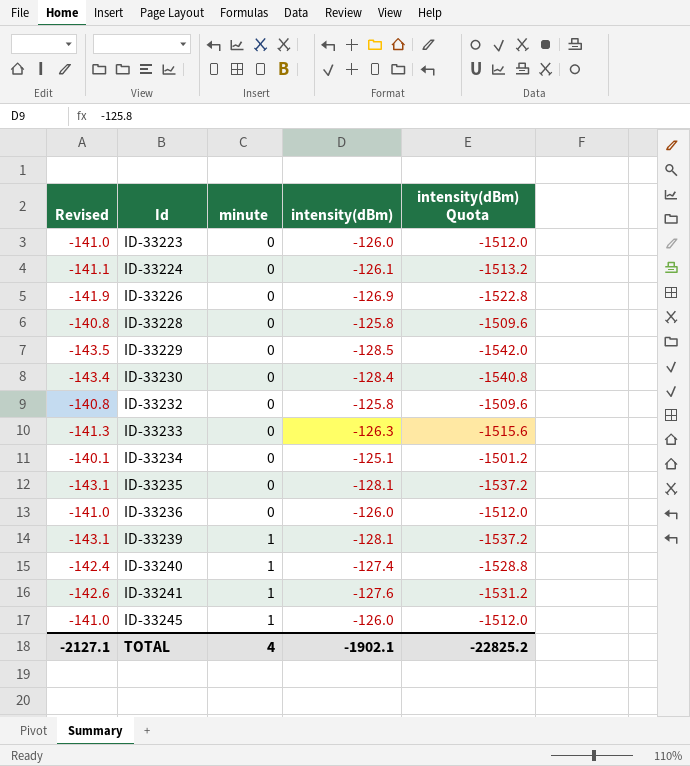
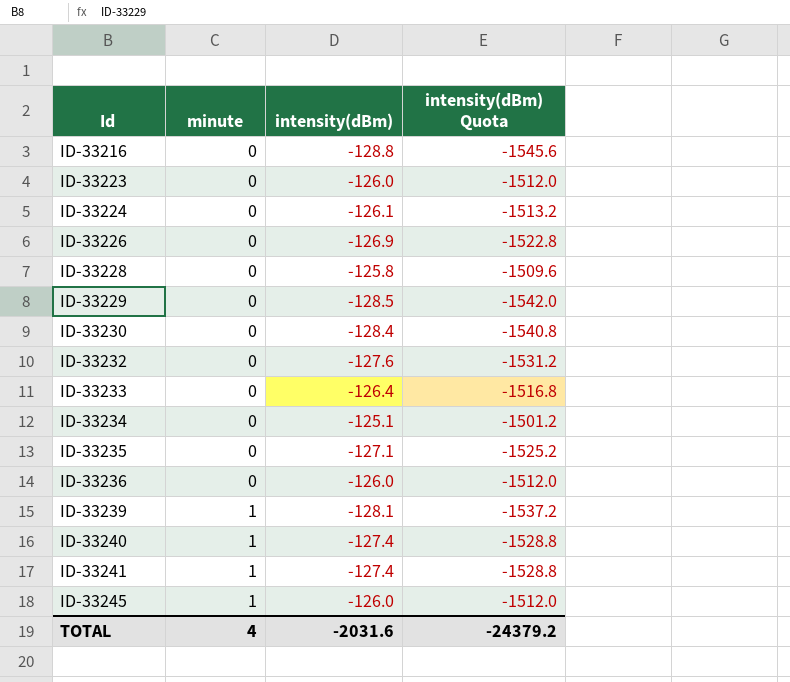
column Revised | formula: [intensity(dBm)] - 15 -> none
row ID-33216: none -> 0 | -128.8 | -1545.6
ID-33232 | intensity(dBm): -125.8 -> -127.6
ID-33232 | intensity(dBm) Quota: -1509.6 -> -1531.2
ID-33233 | intensity(dBm): -126.3 -> -126.4
ID-33233 | intensity(dBm) Quota: -1515.6 -> -1516.8
ID-33235 | intensity(dBm): -128.1 -> -127.1
ID-33235 | intensity(dBm) Quota: -1537.2 -> -1525.2
ID-33241 | intensity(dBm): -127.6 -> -127.4
ID-33241 | intensity(dBm) Quota: -1531.2 -> -1528.8
TOTAL | intensity(dBm): -1902.1 -> -2031.6
TOTAL | intensity(dBm) Quota: -22825.2 -> -24379.2

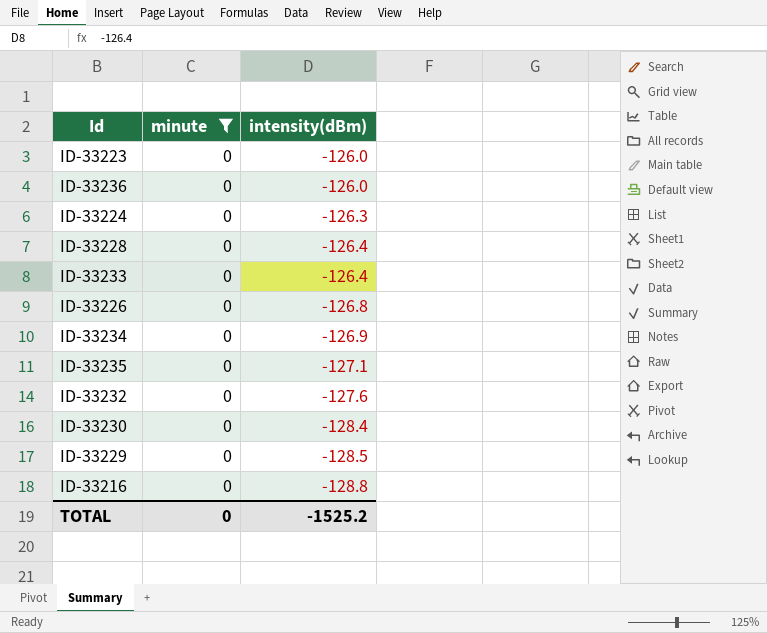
filter: none -> minute = 0
row order: Id ascending -> intensity(dBm) descending
column intensity(dBm) Quota | formula: [intensity(dBm)] * 12 -> none
ID-33224 | intensity(dBm): -126.1 -> -126.3
ID-33228 | intensity(dBm): -125.8 -> -126.4
ID-33226 | intensity(dBm): -126.9 -> -126.8
ID-33234 | intensity(dBm): -125.1 -> -126.9
TOTAL | minute: 4 -> 0
TOTAL | intensity(dBm): -2031.6 -> -1525.2

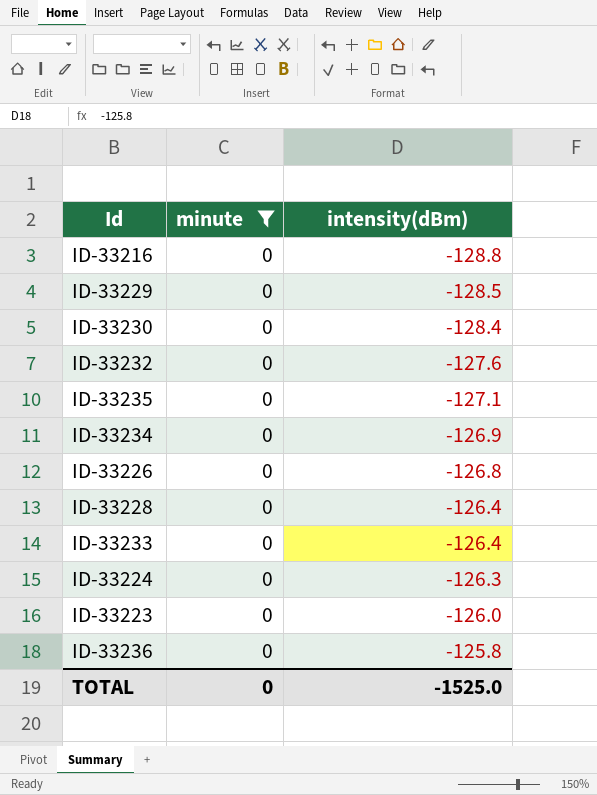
row order: intensity(dBm) descending -> intensity(dBm) ascending
ID-33236 | intensity(dBm): -126.0 -> -125.8
TOTAL | intensity(dBm): -1525.2 -> -1525.0

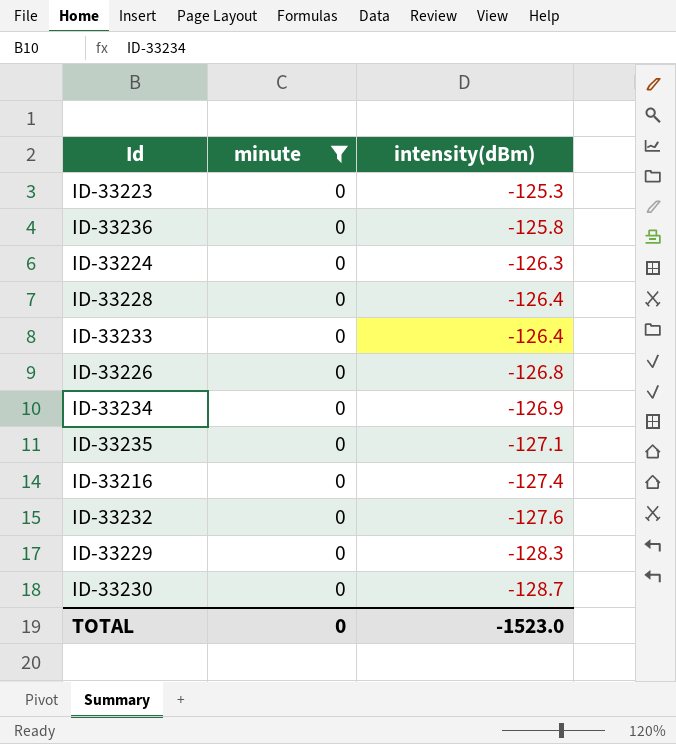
row order: intensity(dBm) ascending -> intensity(dBm) descending
ID-33223 | intensity(dBm): -126.0 -> -125.3
ID-33216 | intensity(dBm): -128.8 -> -127.4
ID-33229 | intensity(dBm): -128.5 -> -128.3
ID-33230 | intensity(dBm): -128.4 -> -128.7
TOTAL | intensity(dBm): -1525.0 -> -1523.0

